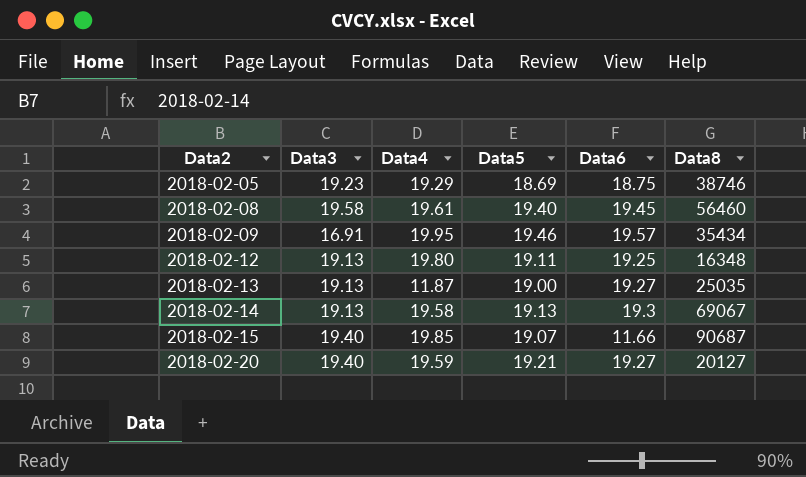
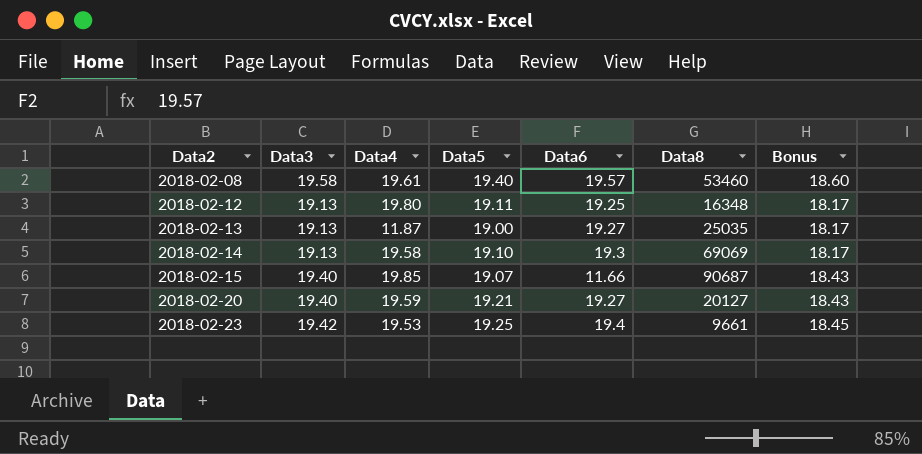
column Bonus | formula: none -> [Data3] * 0.95
row 2018-02-05: 19.23 | 19.29 | 18.69 | 18.75 | 38746 -> none
row 2018-02-09: 16.91 | 19.95 | 19.46 | 19.57 | 35434 -> none
2018-02-08 | Data6: 19.45 -> 19.57
2018-02-08 | Data8: 56460 -> 53460
2018-02-14 | Data5: 19.13 -> 19.10
2018-02-14 | Data8: 69067 -> 69069
row 2018-02-23: none -> 19.42 | 19.53 | 19.25 | 19.4 | 9661 | 18.45

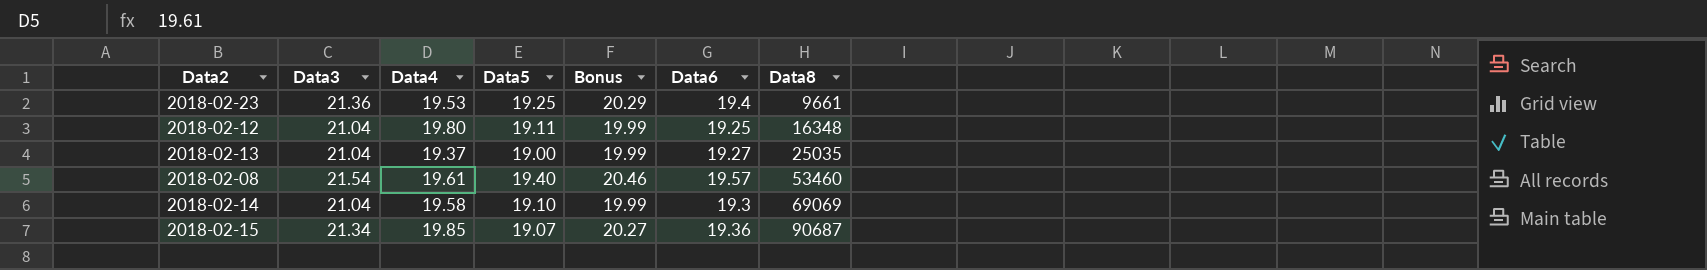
row order: Data2 ascending -> Data8 ascending
column Bonus | position: 7 -> 5
row 2018-02-20: 19.40 | 19.59 | 19.21 | 19.27 | 20127 | 18.43 -> none
2018-02-23 | Data3: 19.42 -> 21.36
2018-02-23 | Bonus: 18.45 -> 20.29
2018-02-12 | Data3: 19.13 -> 21.04
2018-02-12 | Bonus: 18.17 -> 19.99
2018-02-13 | Data3: 19.13 -> 21.04
2018-02-13 | Data4: 11.87 -> 19.37
2018-02-13 | Bonus: 18.17 -> 19.99
2018-02-08 | Data3: 19.58 -> 21.54
2018-02-08 | Bonus: 18.60 -> 20.46
2018-02-14 | Data3: 19.13 -> 21.04
2018-02-14 | Bonus: 18.17 -> 19.99
2018-02-15 | Data3: 19.40 -> 21.34
2018-02-15 | Bonus: 18.43 -> 20.27
2018-02-15 | Data6: 11.66 -> 19.36

